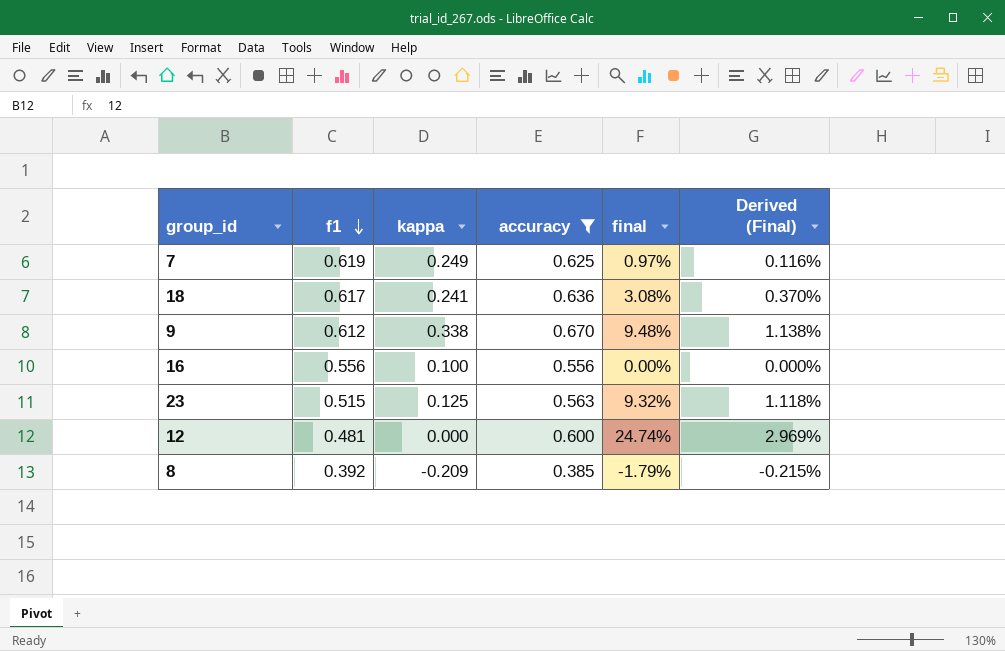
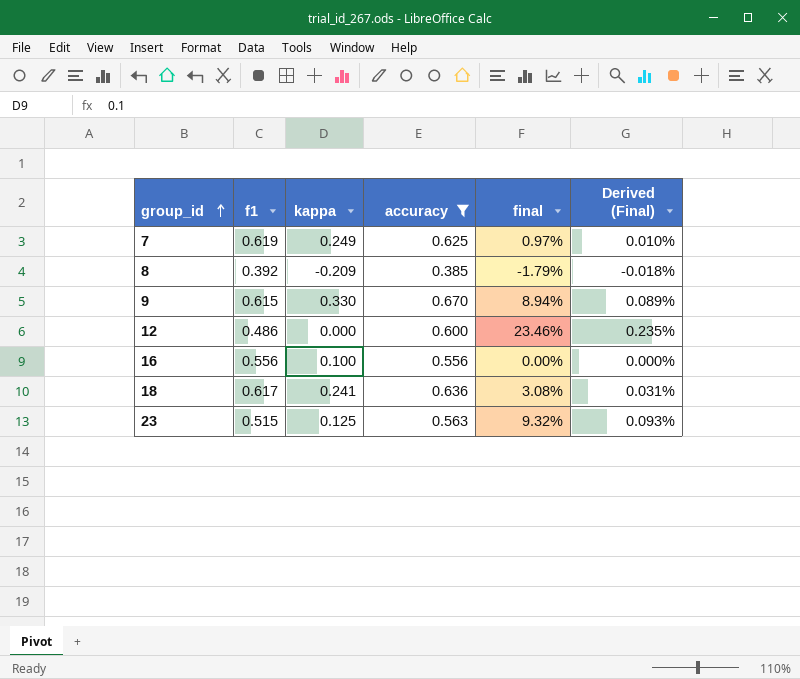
row order: f1 descending -> group_id ascending
column Derived (Final) | formula: [final] * 0.12 -> [final] * 0.01
9 | f1: 0.612 -> 0.615
9 | kappa: 0.338 -> 0.330
9 | final: 9.48% -> 8.94%
12 | f1: 0.481 -> 0.486
12 | final: 24.74% -> 23.46%

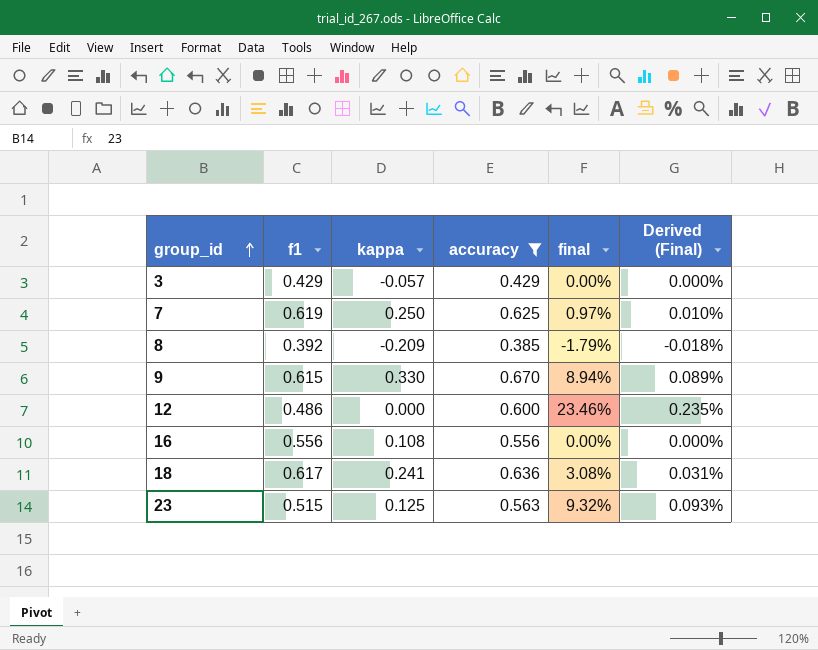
row 3: none -> 0.429 | -0.057 | 0.429 | 0.00% | 0.000%
7 | kappa: 0.249 -> 0.250
16 | kappa: 0.100 -> 0.108

